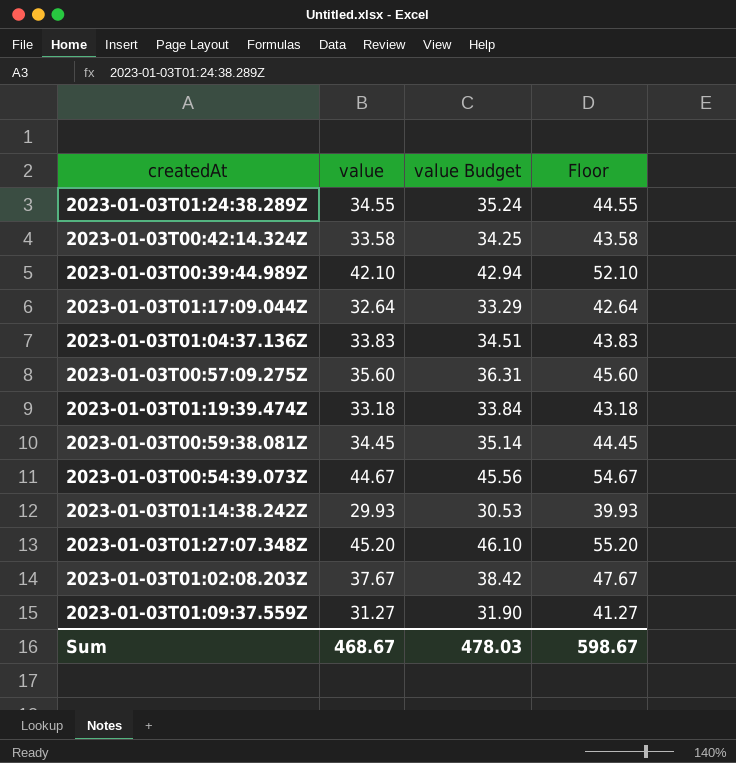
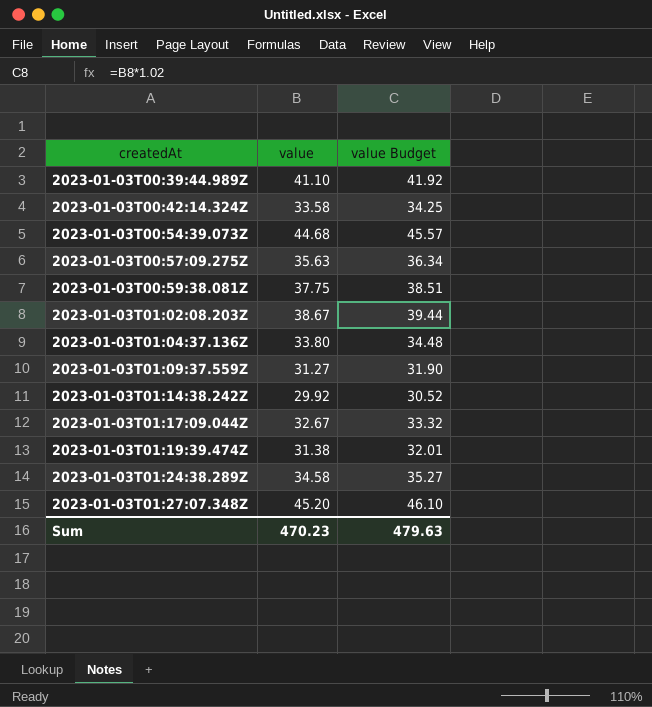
row order: none -> createdAt ascending
column Floor | formula: [value] + 10 -> none
2023-01-03T00:39:44.989Z | value: 42.10 -> 41.10
2023-01-03T00:39:44.989Z | value Budget: 42.94 -> 41.92
2023-01-03T00:54:39.073Z | value: 44.67 -> 44.68
2023-01-03T00:54:39.073Z | value Budget: 45.56 -> 45.57
2023-01-03T00:57:09.275Z | value: 35.60 -> 35.63
2023-01-03T00:57:09.275Z | value Budget: 36.31 -> 36.34
2023-01-03T00:59:38.081Z | value: 34.45 -> 37.75
2023-01-03T00:59:38.081Z | value Budget: 35.14 -> 38.51
2023-01-03T01:02:08.203Z | value: 37.67 -> 38.67
2023-01-03T01:02:08.203Z | value Budget: 38.42 -> 39.44
2023-01-03T01:04:37.136Z | value: 33.83 -> 33.80
2023-01-03T01:04:37.136Z | value Budget: 34.51 -> 34.48
2023-01-03T01:14:38.242Z | value: 29.93 -> 29.92
2023-01-03T01:14:38.242Z | value Budget: 30.53 -> 30.52
2023-01-03T01:17:09.044Z | value: 32.64 -> 32.67
2023-01-03T01:17:09.044Z | value Budget: 33.29 -> 33.32
2023-01-03T01:19:39.474Z | value: 33.18 -> 31.38
2023-01-03T01:19:39.474Z | value Budget: 33.84 -> 32.01
2023-01-03T01:24:38.289Z | value: 34.55 -> 34.58
2023-01-03T01:24:38.289Z | value Budget: 35.24 -> 35.27
Sum | value: 468.67 -> 470.23
Sum | value Budget: 478.03 -> 479.63

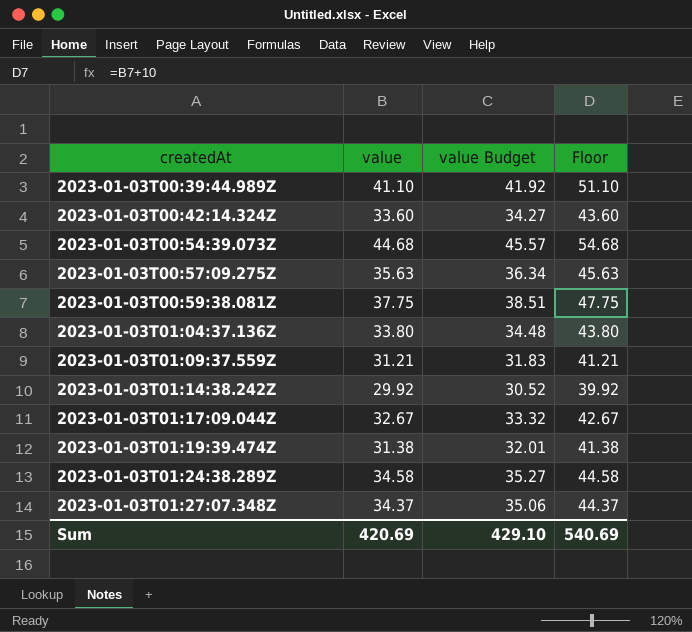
column Floor | formula: none -> [value] + 10
row 2023-01-03T01:02:08.203Z: 38.67 | 39.44 -> none
2023-01-03T00:42:14.324Z | value: 33.58 -> 33.60
2023-01-03T00:42:14.324Z | value Budget: 34.25 -> 34.27
2023-01-03T01:09:37.559Z | value: 31.27 -> 31.21
2023-01-03T01:09:37.559Z | value Budget: 31.90 -> 31.83
2023-01-03T01:27:07.348Z | value: 45.20 -> 34.37
2023-01-03T01:27:07.348Z | value Budget: 46.10 -> 35.06
Sum | value: 470.23 -> 420.69
Sum | value Budget: 479.63 -> 429.10

